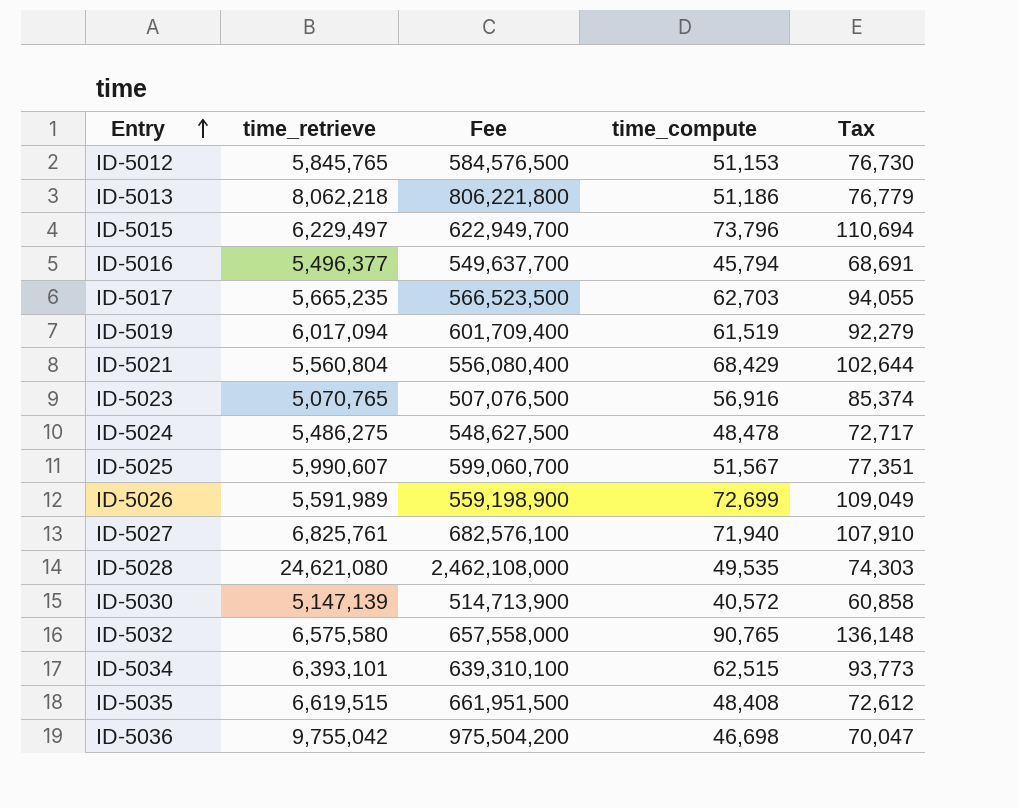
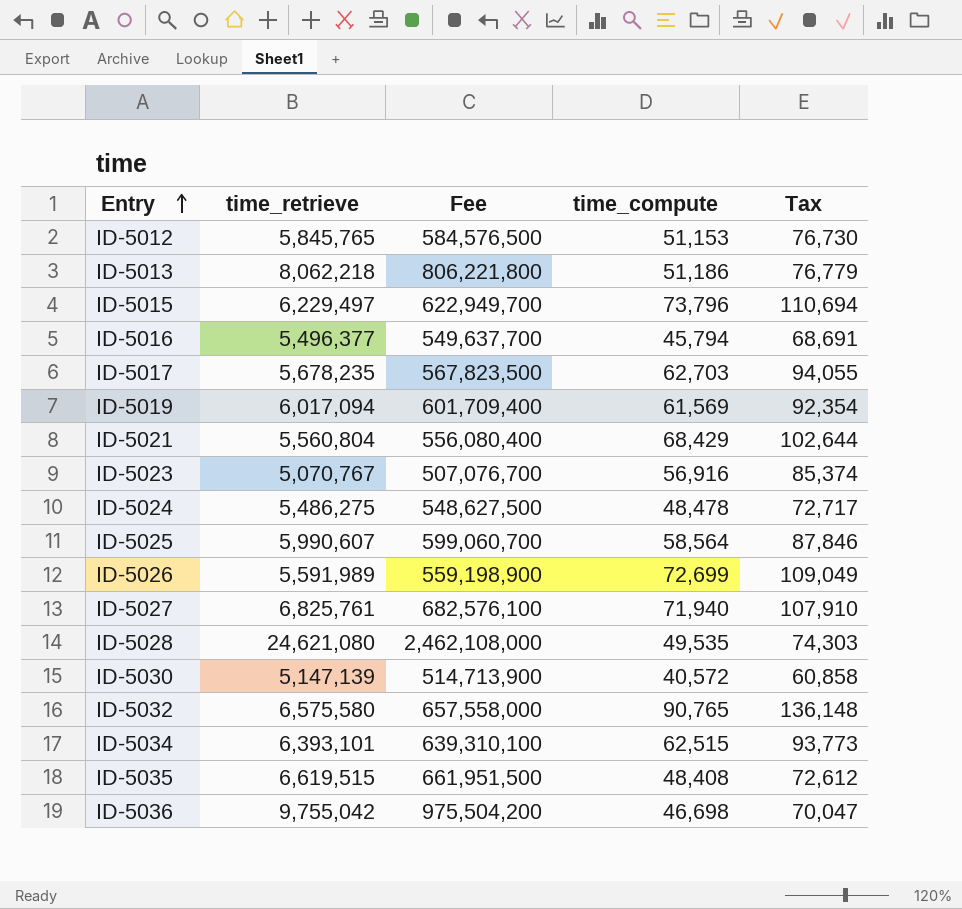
ID-5017 | time_retrieve: 5,665,235 -> 5,678,235
ID-5017 | Fee: 566,523,500 -> 567,823,500
ID-5019 | time_compute: 61,519 -> 61,569
ID-5019 | Tax: 92,279 -> 92,354
ID-5023 | time_retrieve: 5,070,765 -> 5,070,767
ID-5023 | Fee: 507,076,500 -> 507,076,700
ID-5025 | time_compute: 51,567 -> 58,564
ID-5025 | Tax: 77,351 -> 87,846

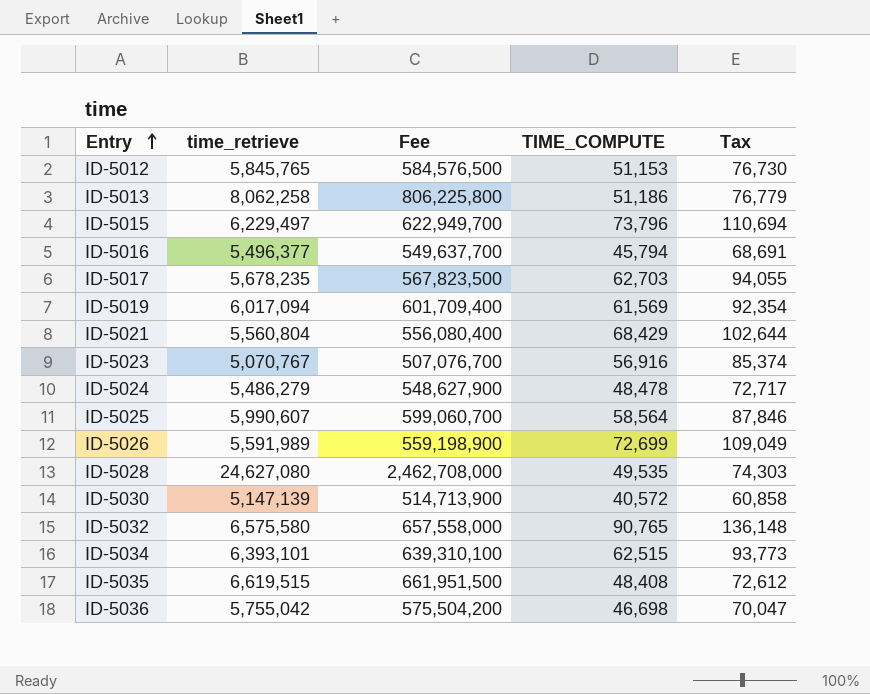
column name: time_compute -> TIME_COMPUTE
row ID-5027: 6,825,761 | 682,576,100 | 71,940 | 107,910 -> none
ID-5013 | time_retrieve: 8,062,218 -> 8,062,258
ID-5013 | Fee: 806,221,800 -> 806,225,800
ID-5024 | time_retrieve: 5,486,275 -> 5,486,279
ID-5024 | Fee: 548,627,500 -> 548,627,900
ID-5028 | time_retrieve: 24,621,080 -> 24,627,080
ID-5028 | Fee: 2,462,108,000 -> 2,462,708,000
ID-5036 | time_retrieve: 9,755,042 -> 5,755,042
ID-5036 | Fee: 975,504,200 -> 575,504,200

